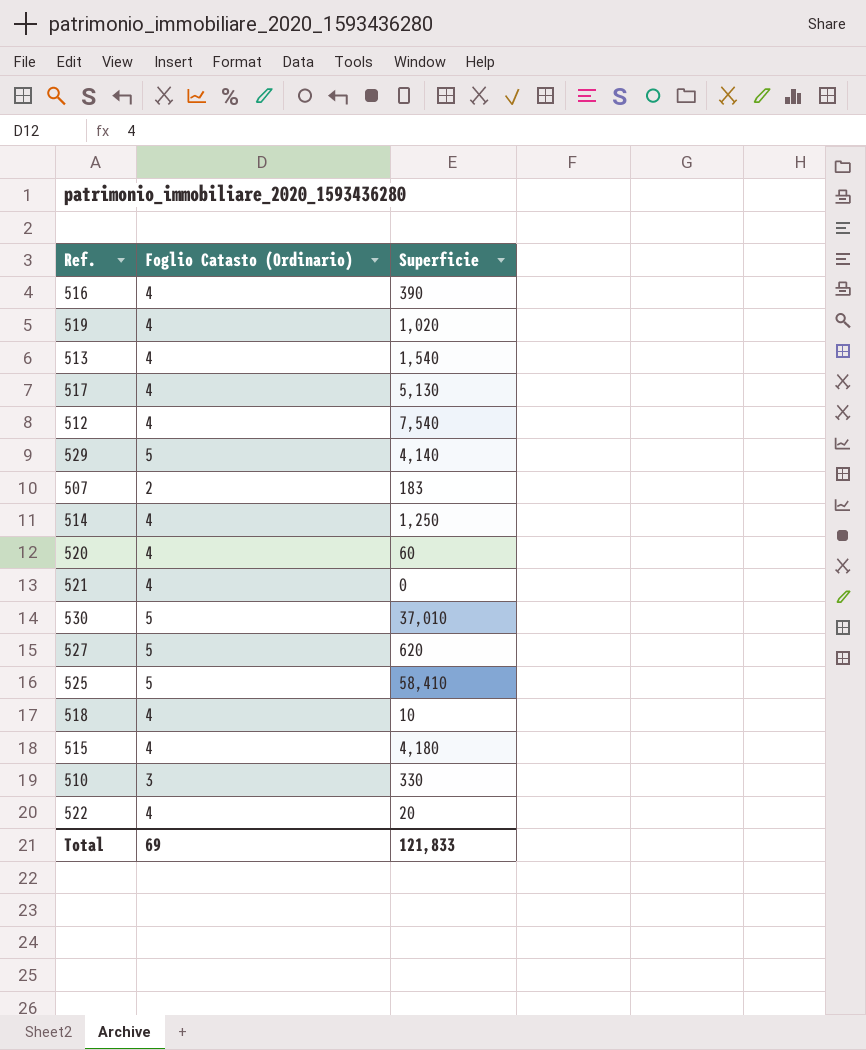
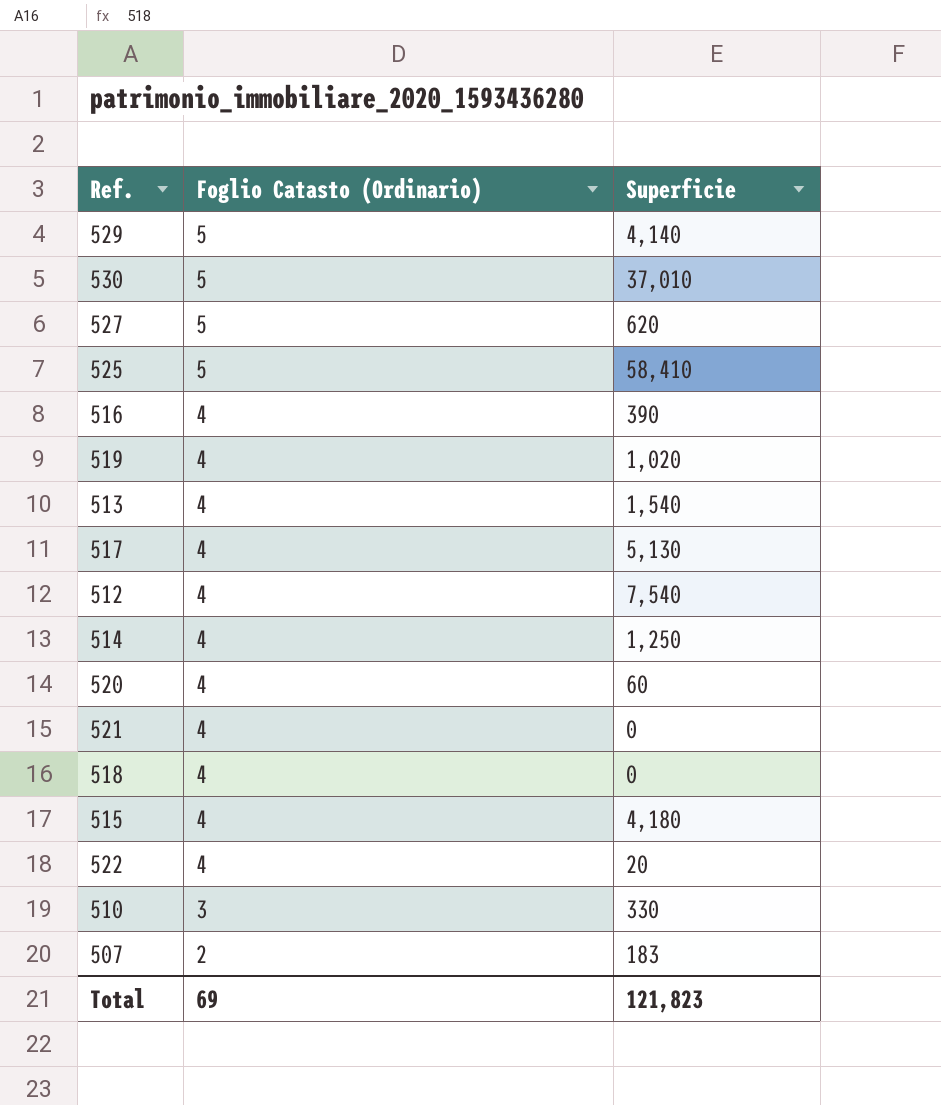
row order: none -> Foglio Catasto (Ordinario) descending
518 | Superficie: 10 -> 0
Total | Superficie: 121,833 -> 121,823

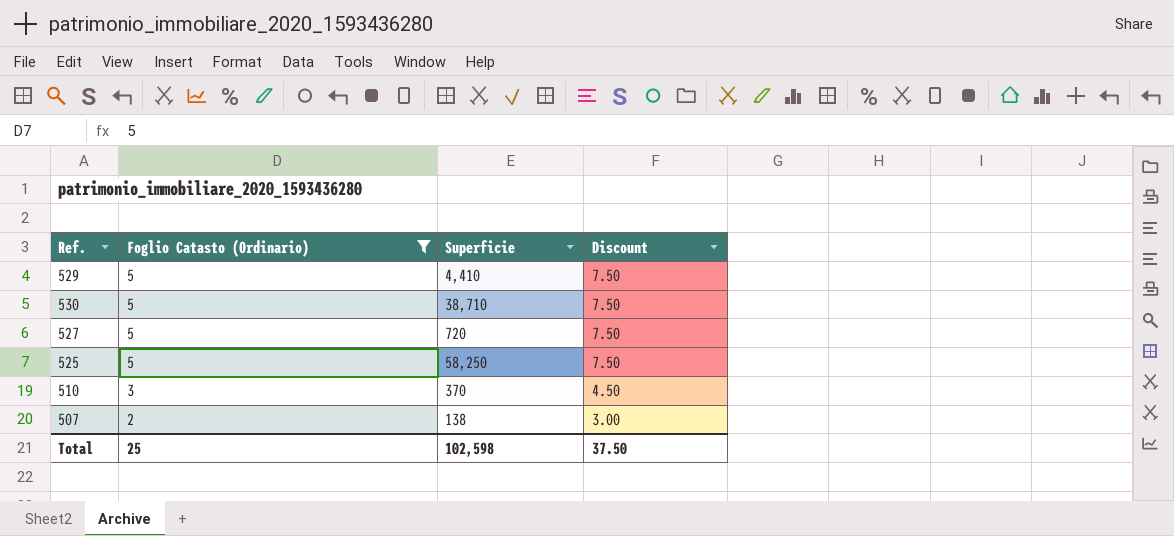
filter: none -> Foglio Catasto (Ordinario) != 4
column Discount | formula: none -> [Foglio Catasto (Ordinario)] * 1.5
529 | Superficie: 4,140 -> 4,410
530 | Superficie: 37,010 -> 38,710
527 | Superficie: 620 -> 720
525 | Superficie: 58,410 -> 58,250
510 | Superficie: 330 -> 370
507 | Superficie: 183 -> 138
Total | Foglio Catasto (Ordinario): 69 -> 25
Total | Superficie: 121,823 -> 102,598

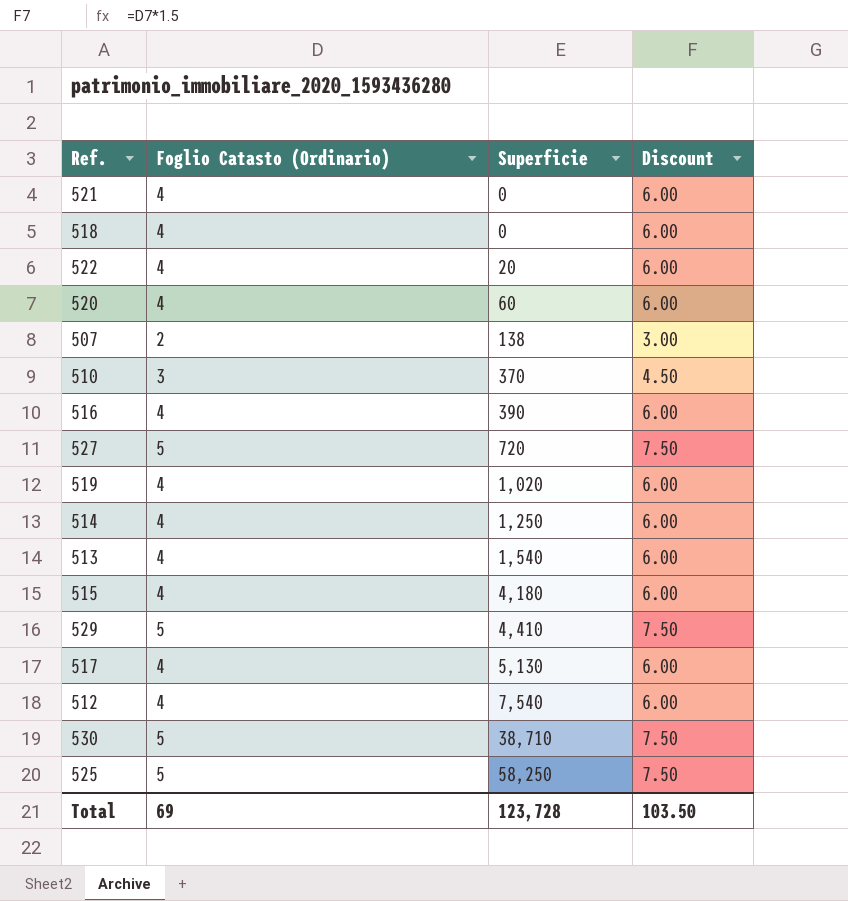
filter: Foglio Catasto (Ordinario) != 4 -> none
row order: Foglio Catasto (Ordinario) descending -> Superficie ascending
Total | Foglio Catasto (Ordinario): 25 -> 69
Total | Superficie: 102,598 -> 123,728
Total | Discount: 37.50 -> 103.50

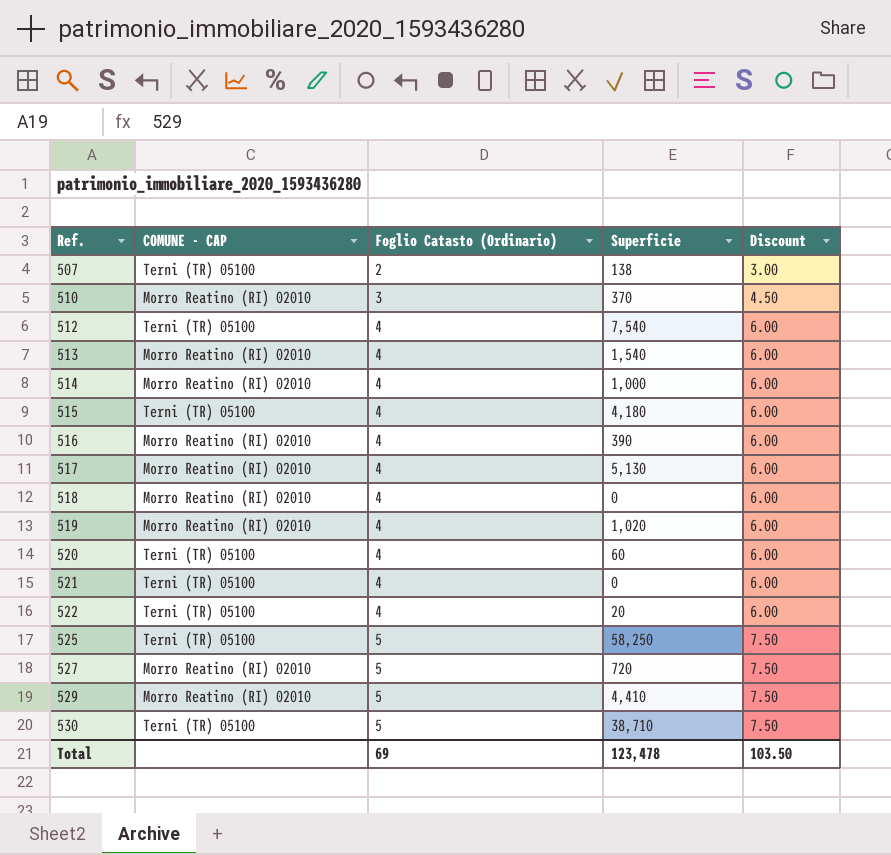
row order: Superficie ascending -> Ref. ascending
column COMUNE - CAP | position: none -> 2
514 | Superficie: 1,250 -> 1,000
Total | Superficie: 123,728 -> 123,478

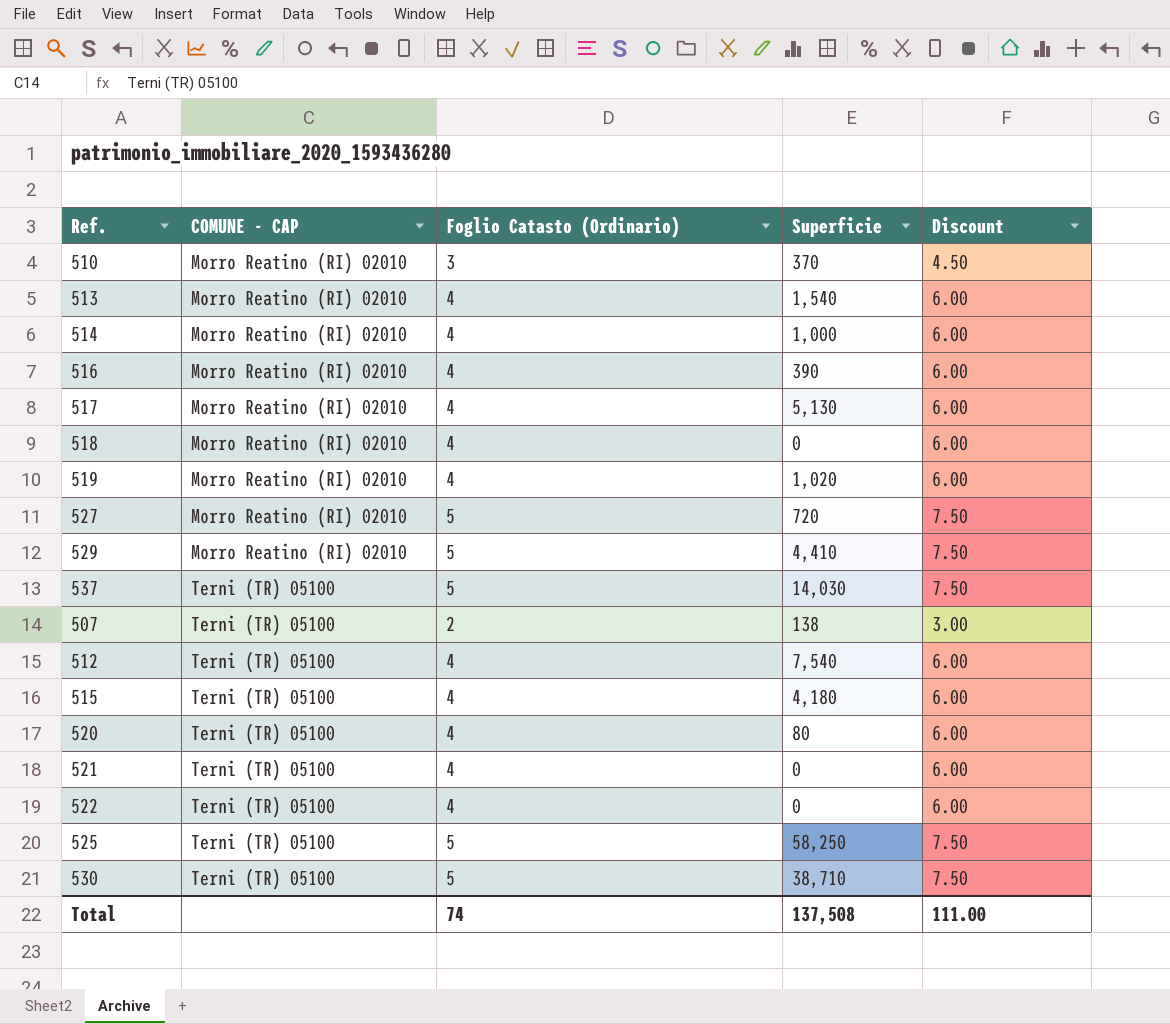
row order: Ref. ascending -> COMUNE - CAP ascending
row 537: none -> Terni (TR) 05100 | 5 | 14,030 | 7.50
520 | Superficie: 60 -> 80
522 | Superficie: 20 -> 0
Total | Foglio Catasto (Ordinario): 69 -> 74
Total | Superficie: 123,478 -> 137,508
Total | Discount: 103.50 -> 111.00

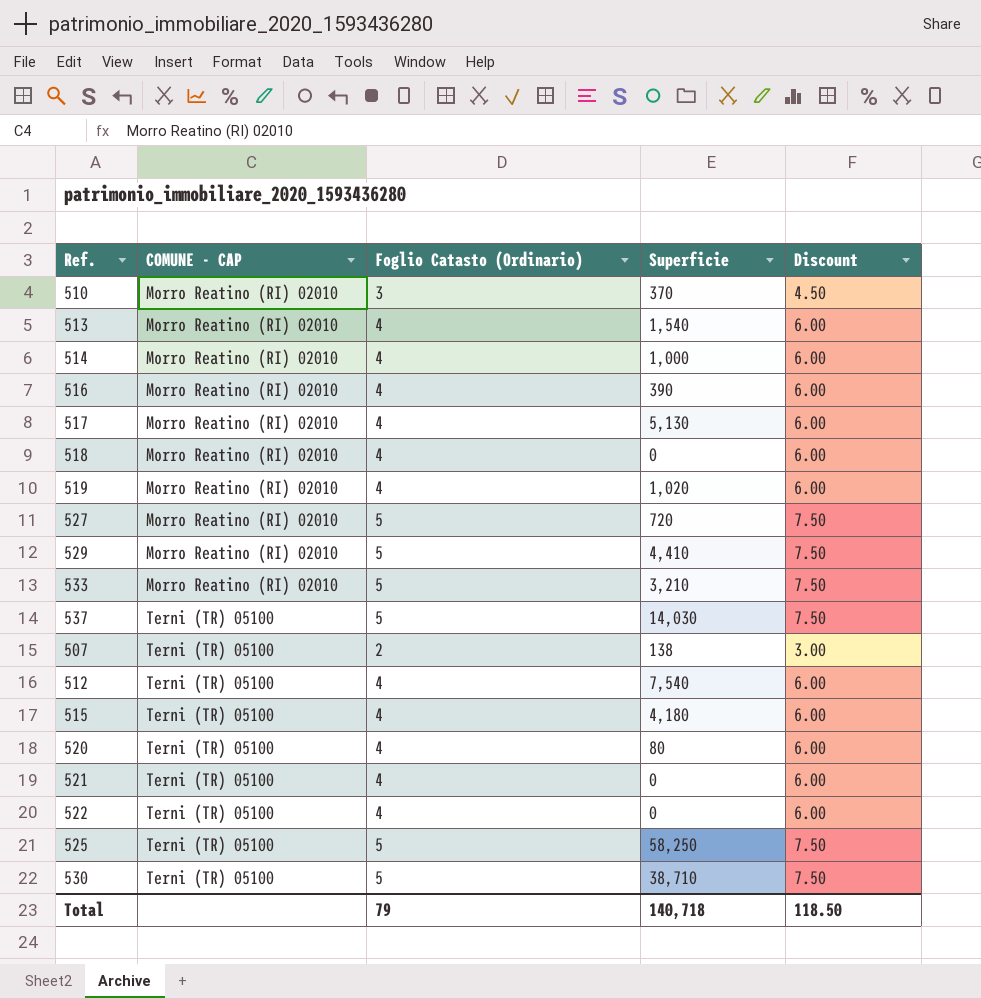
row 533: none -> Morro Reatino (RI) 02010 | 5 | 3,210 | 7.50
Total | Foglio Catasto (Ordinario): 74 -> 79
Total | Superficie: 137,508 -> 140,718
Total | Discount: 111.00 -> 118.50

